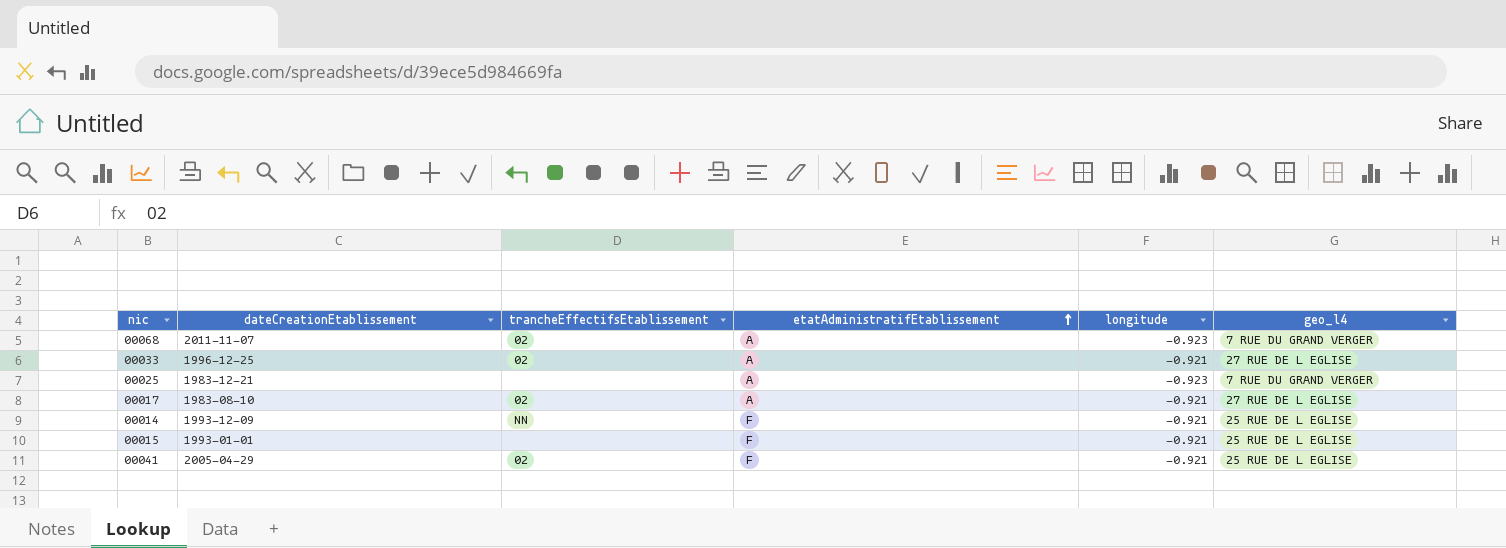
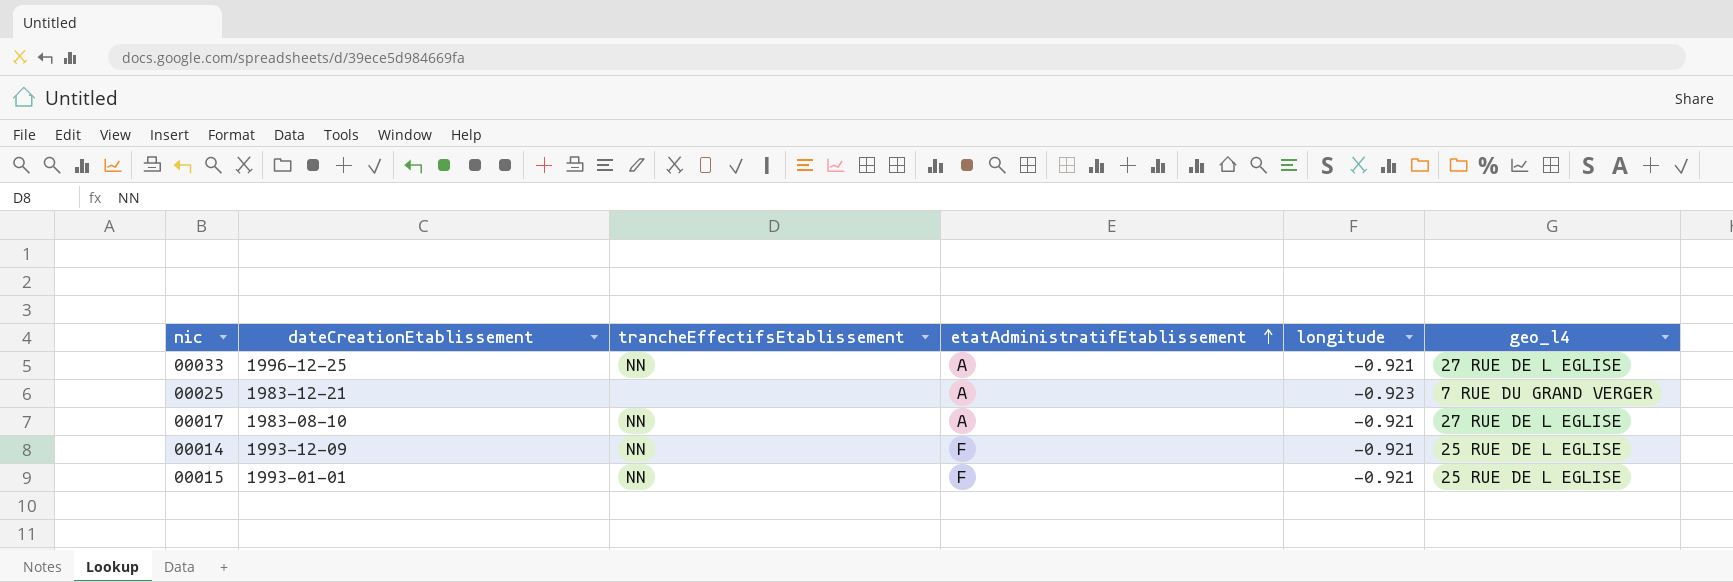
row 00068: 2011-11-07 | 02 | A | -0.923 | 7 RUE DU GRAND VERGER -> none
row 00041: 2005-04-29 | 02 | F | -0.921 | 25 RUE DE L EGLISE -> none
00033 | trancheEffectifsEtablissement: 02 -> NN
00017 | trancheEffectifsEtablissement: 02 -> NN
00015 | trancheEffectifsEtablissement: none -> NN

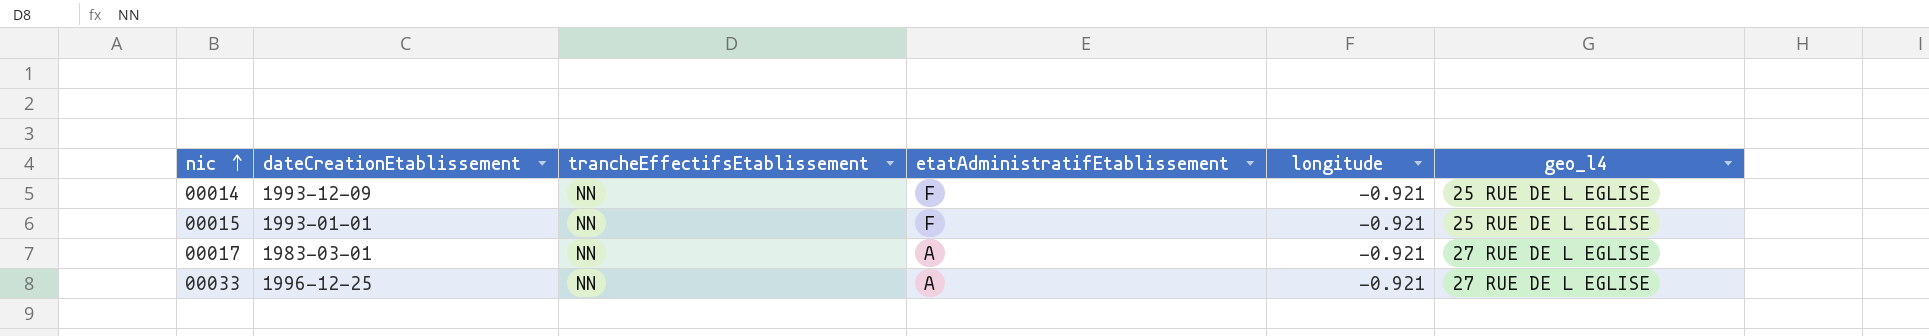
row order: etatAdministratifEtablissement ascending -> nic ascending
row 00025: 1983-12-21 | none | A | -0.923 | 7 RUE DU GRAND VERGER -> none
00017 | dateCreationEtablissement: 1983-08-10 -> 1983-03-01

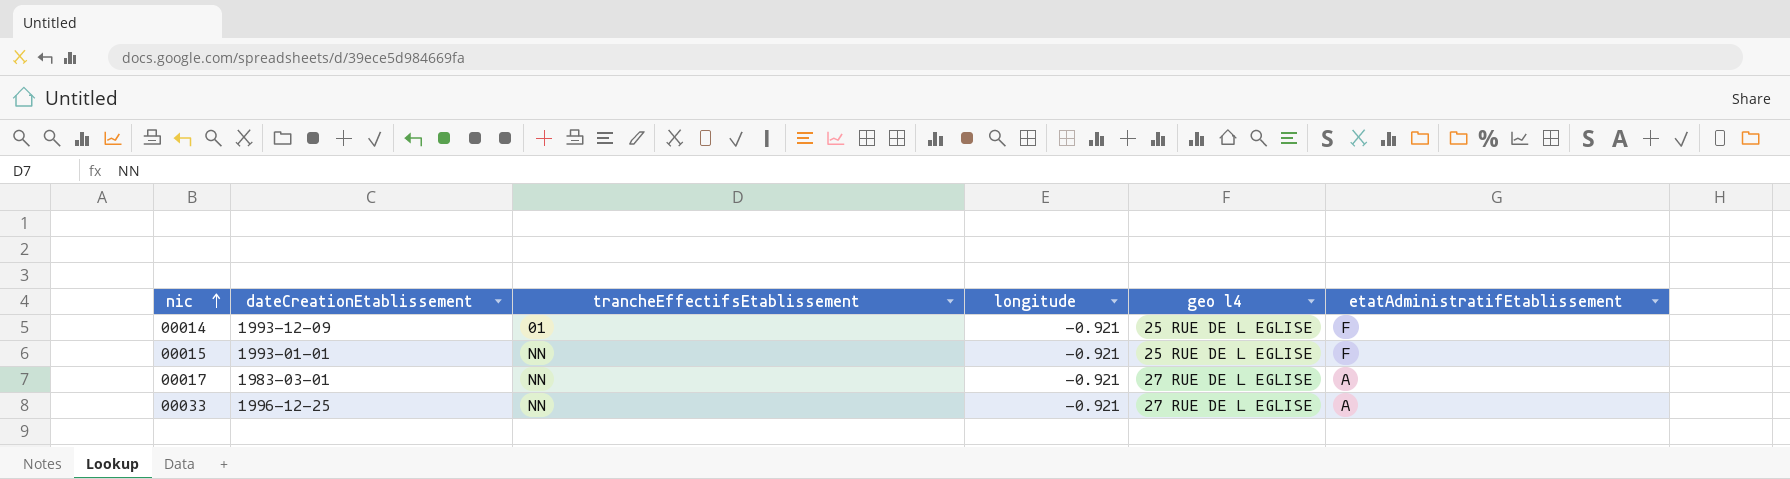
column name: geo_l4 -> geo l4
column etatAdministratifEtablissement | position: 4 -> 6
00014 | trancheEffectifsEtablissement: NN -> 01

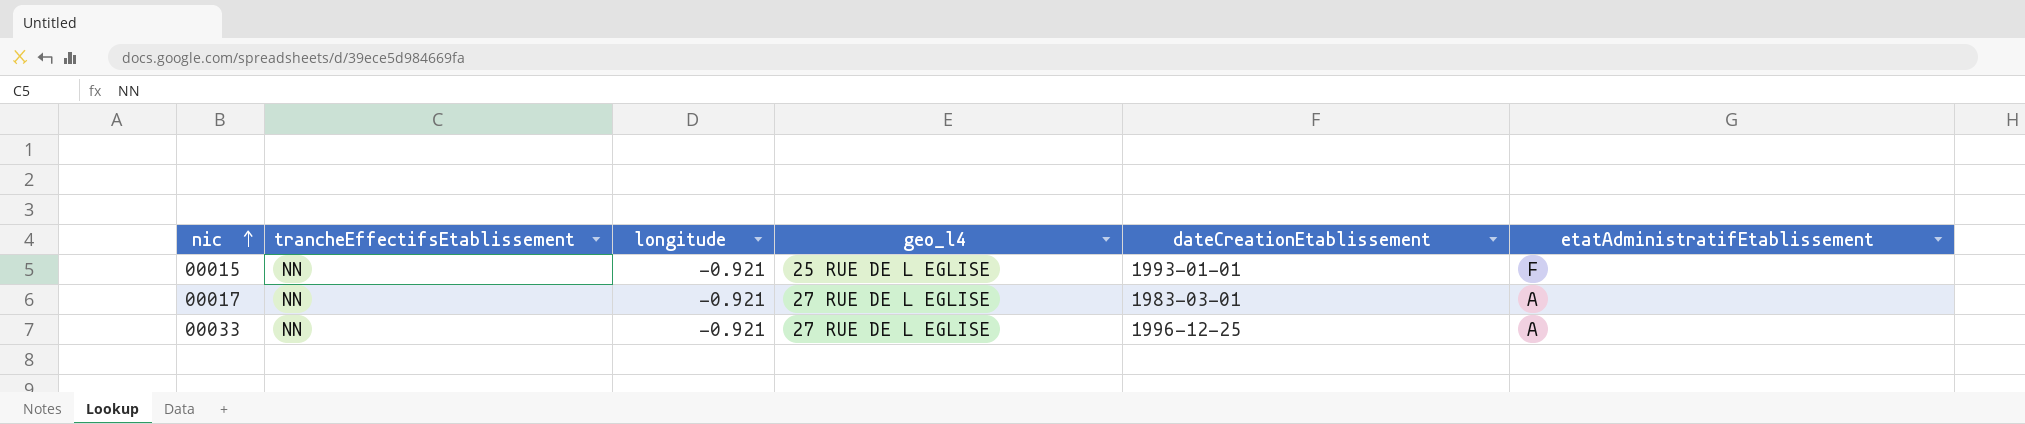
column name: geo l4 -> geo_l4
column dateCreationEtablissement | position: 2 -> 5
row 00014: 1993-12-09 | 01 | -0.921 | 25 RUE DE L EGLISE | F -> none

